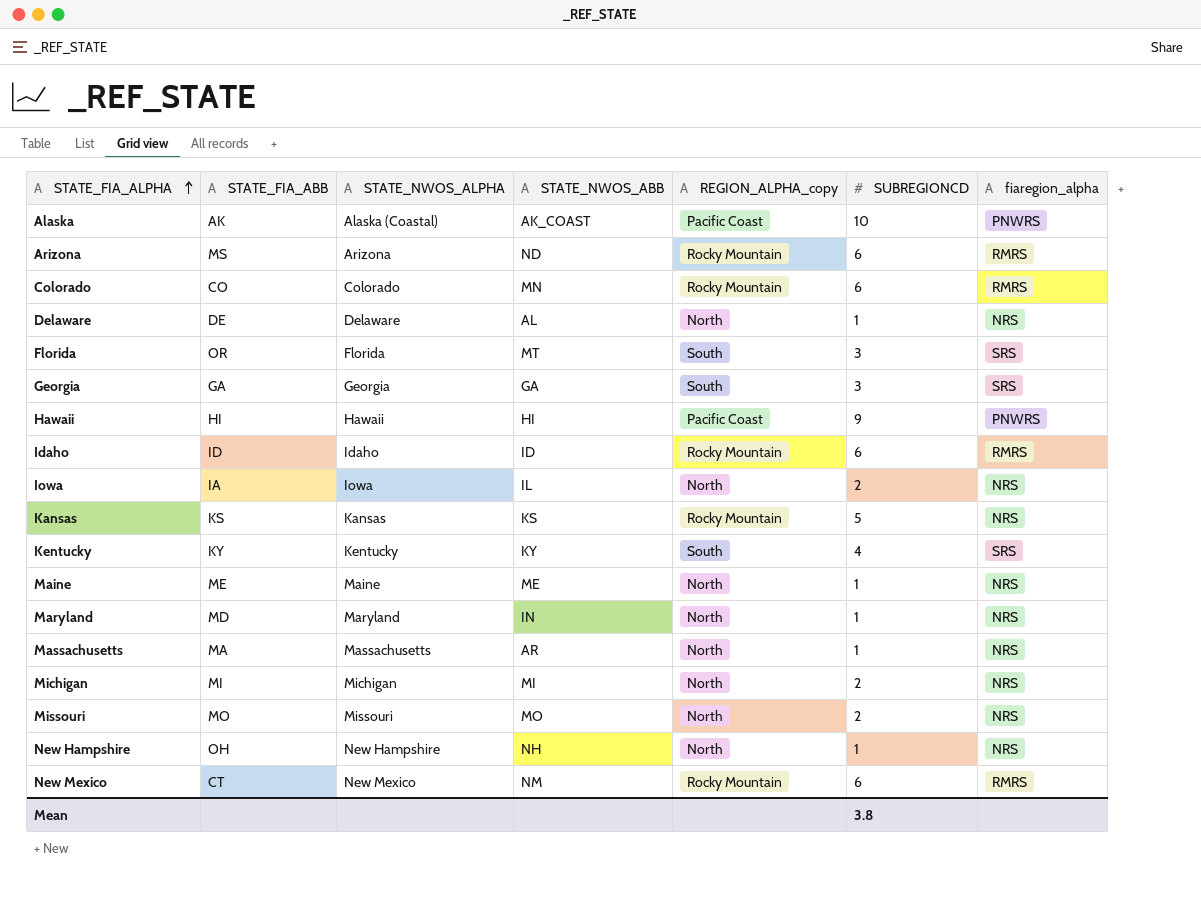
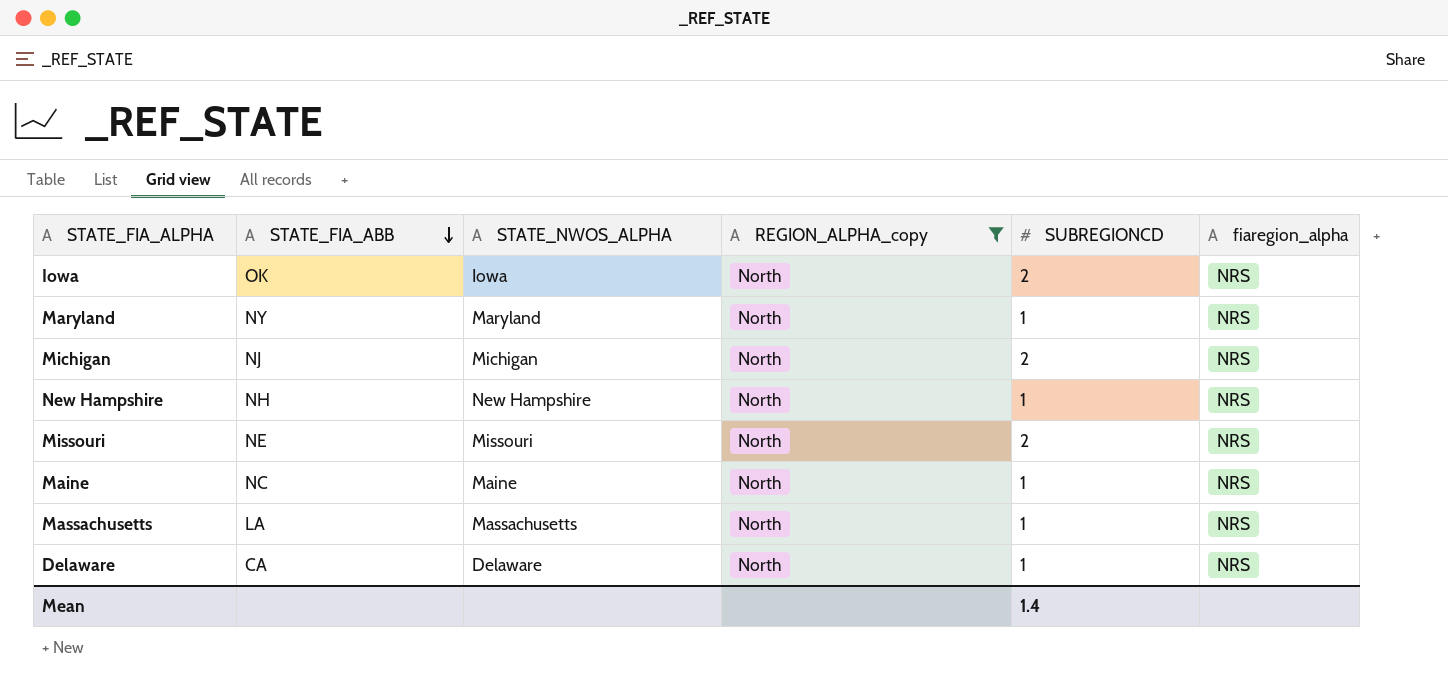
filter: none -> REGION_ALPHA_copy = North
row order: STATE_FIA_ALPHA ascending -> STATE_FIA_ABB descending
column STATE_NWOS_ABB | position: 4 -> none
Iowa | STATE_FIA_ABB: IA -> OK
Maryland | STATE_FIA_ABB: MD -> NY
Michigan | STATE_FIA_ABB: MI -> NJ
New Hampshire | STATE_FIA_ABB: OH -> NH
Missouri | STATE_FIA_ABB: MO -> NE
Maine | STATE_FIA_ABB: ME -> NC
Massachusetts | STATE_FIA_ABB: MA -> LA
Delaware | STATE_FIA_ABB: DE -> CA
Mean | SUBREGIONCD: 3.8 -> 1.4

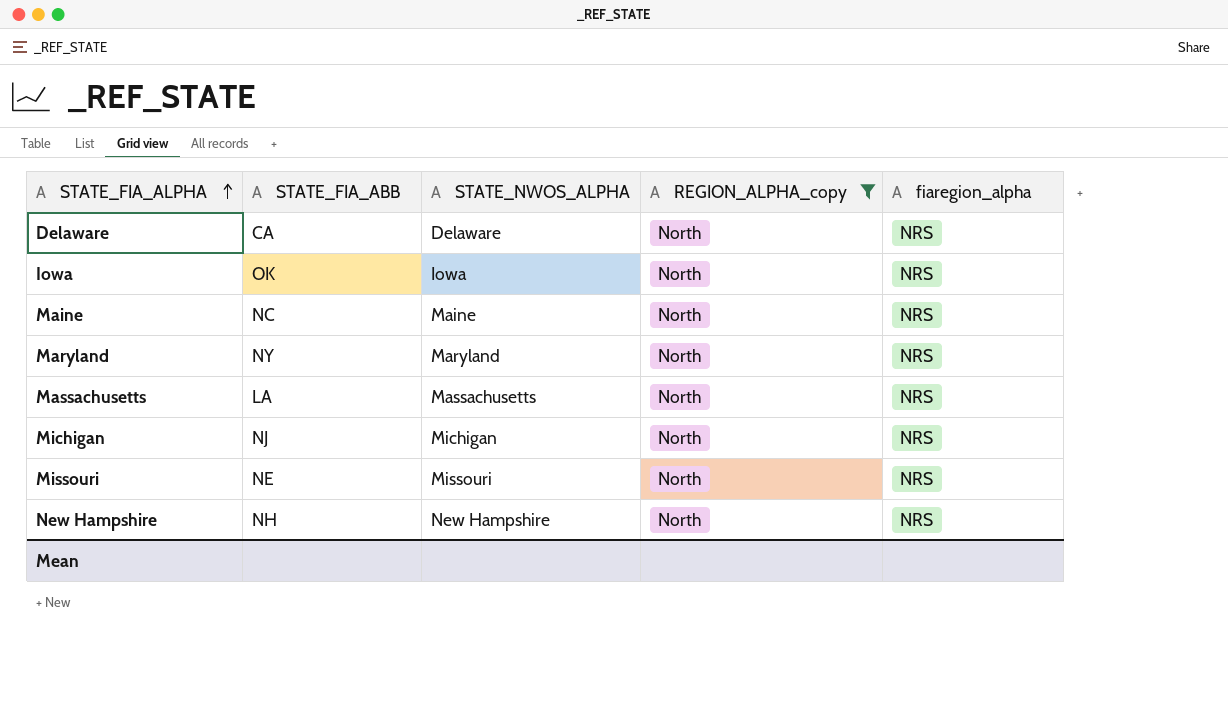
row order: STATE_FIA_ABB descending -> STATE_FIA_ALPHA ascending
column SUBREGIONCD | position: 5 -> none

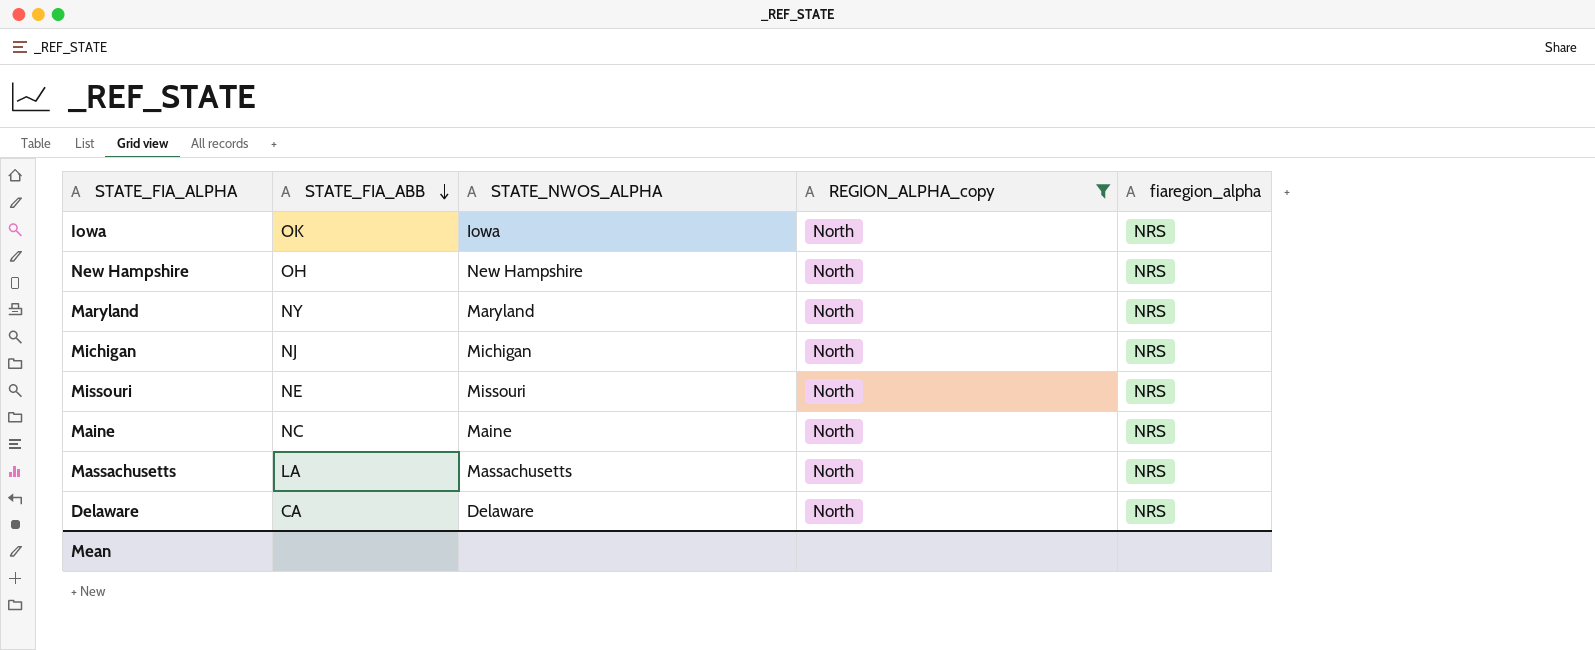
row order: STATE_FIA_ALPHA ascending -> STATE_FIA_ABB descending
New Hampshire | STATE_FIA_ABB: NH -> OH

